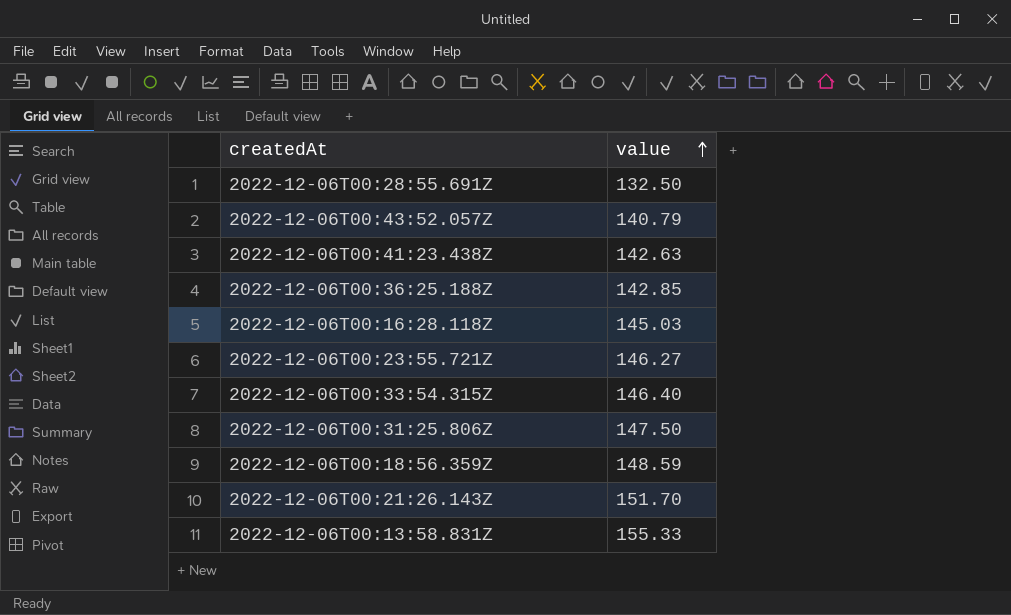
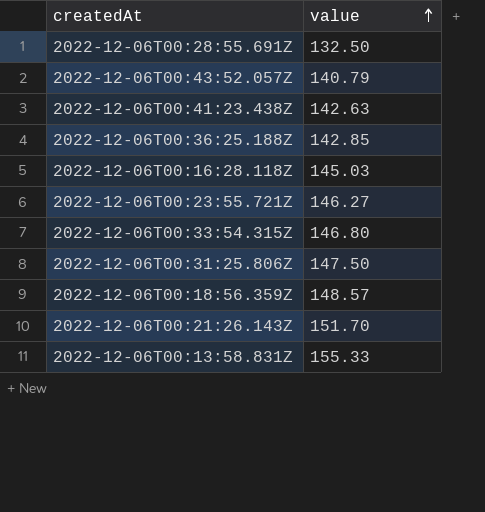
2022-12-06T00:33:54.315Z | value: 146.40 -> 146.80
2022-12-06T00:18:56.359Z | value: 148.59 -> 148.57

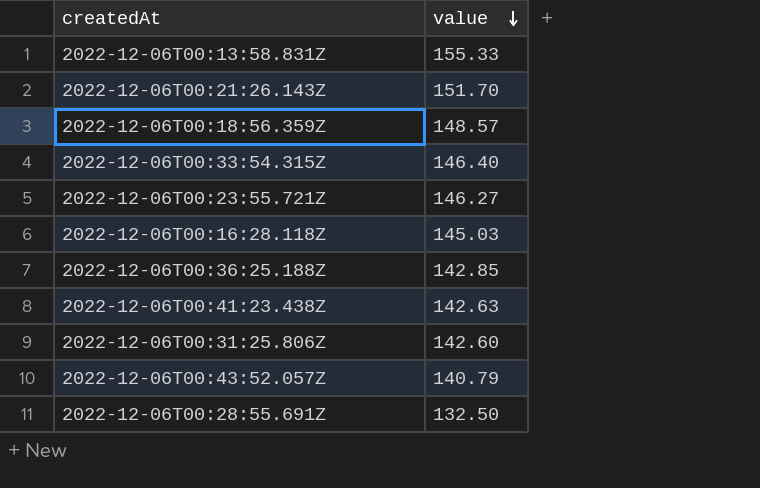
row order: value ascending -> value descending
2022-12-06T00:33:54.315Z | value: 146.80 -> 146.40
2022-12-06T00:31:25.806Z | value: 147.50 -> 142.60

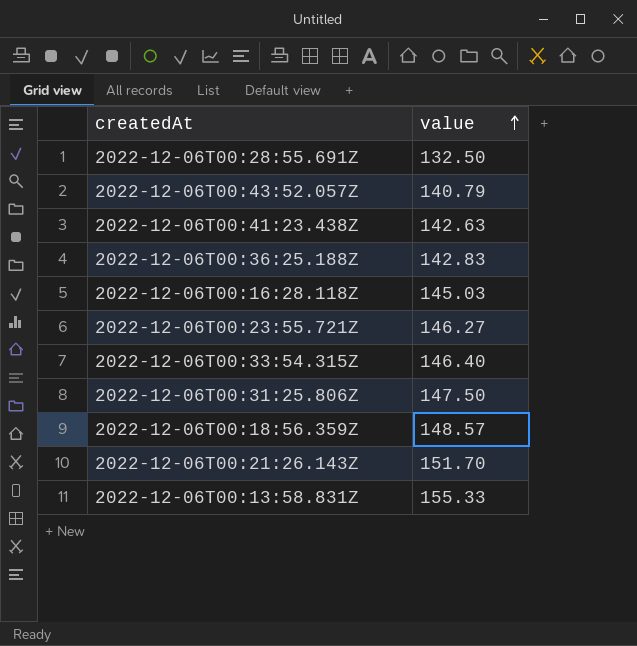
row order: value descending -> value ascending
2022-12-06T00:36:25.188Z | value: 142.85 -> 142.83
2022-12-06T00:31:25.806Z | value: 142.60 -> 147.50

